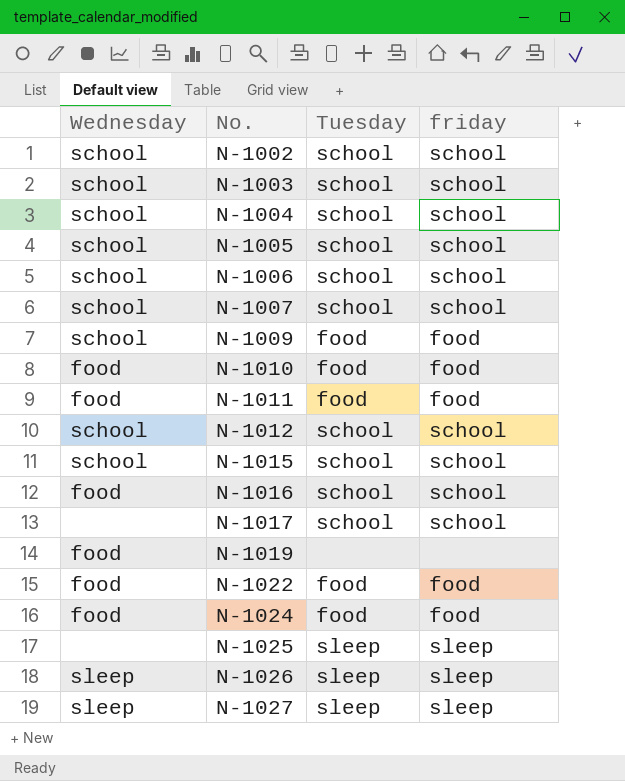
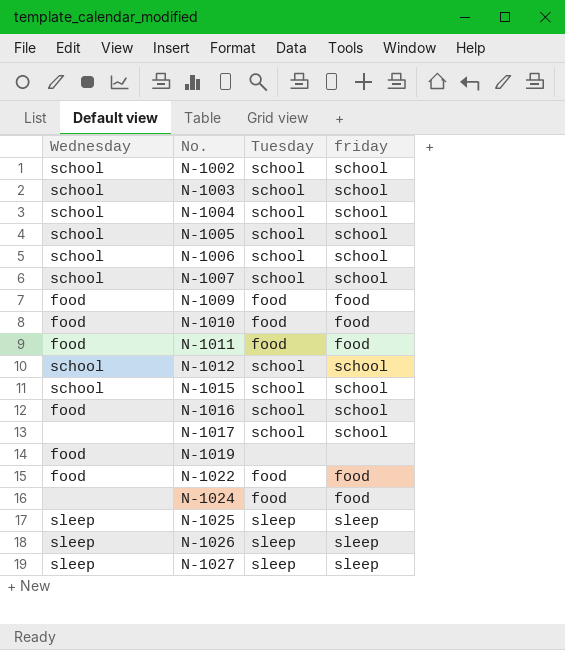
N-1009 | Wednesday: school -> food
N-1024 | Wednesday: food -> none
N-1025 | Wednesday: none -> sleep

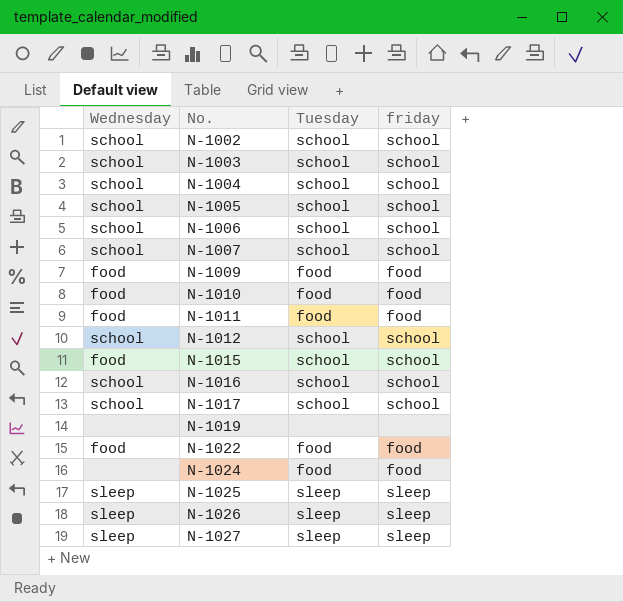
N-1015 | Wednesday: school -> food
N-1016 | Wednesday: food -> school
N-1017 | Wednesday: none -> school
N-1019 | Wednesday: food -> none

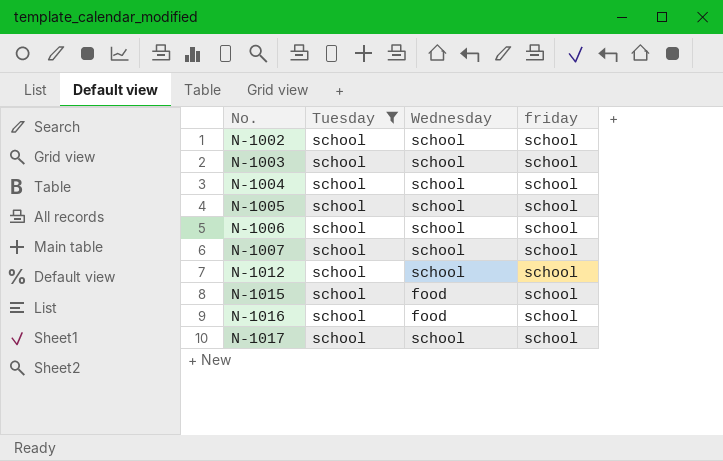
filter: none -> Tuesday = school
column Wednesday | position: 1 -> 3
N-1016 | Wednesday: school -> food

